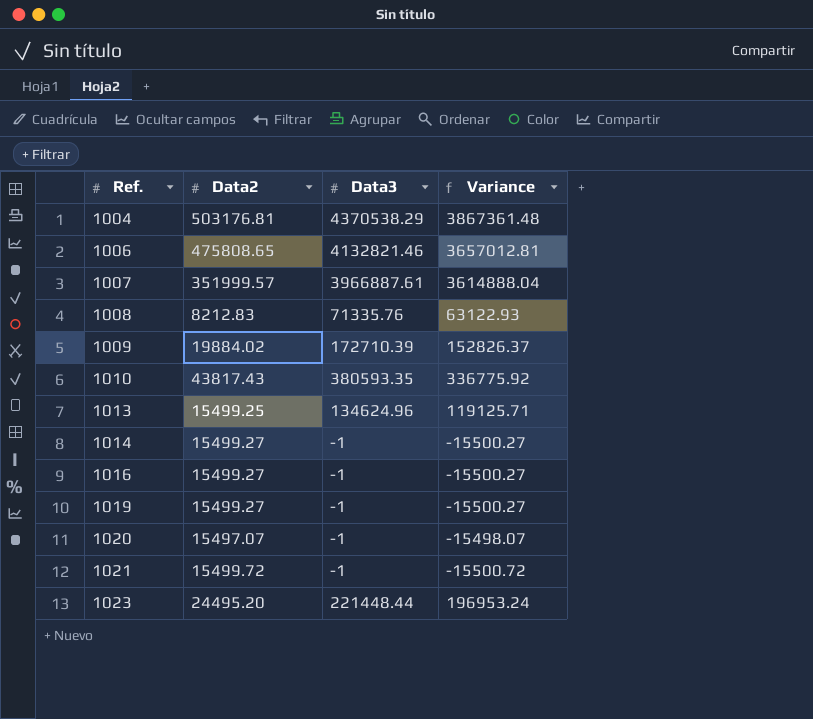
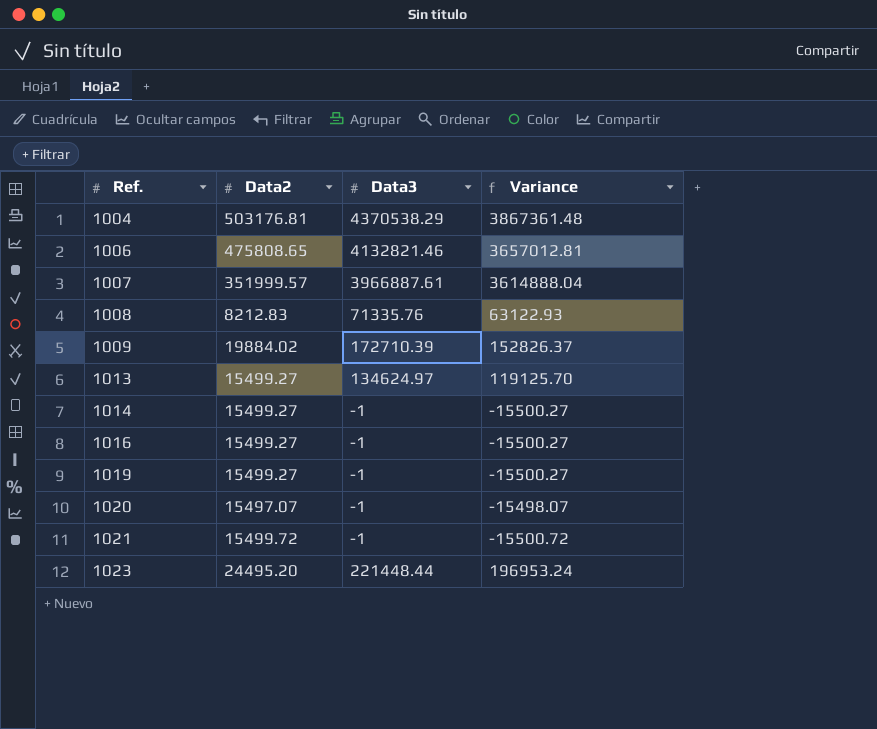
row 1010: 43817.43 | 380593.35 | 336775.92 -> none
1013 | Data2: 15499.25 -> 15499.27
1013 | Data3: 134624.96 -> 134624.97
1013 | Variance: 119125.71 -> 119125.70

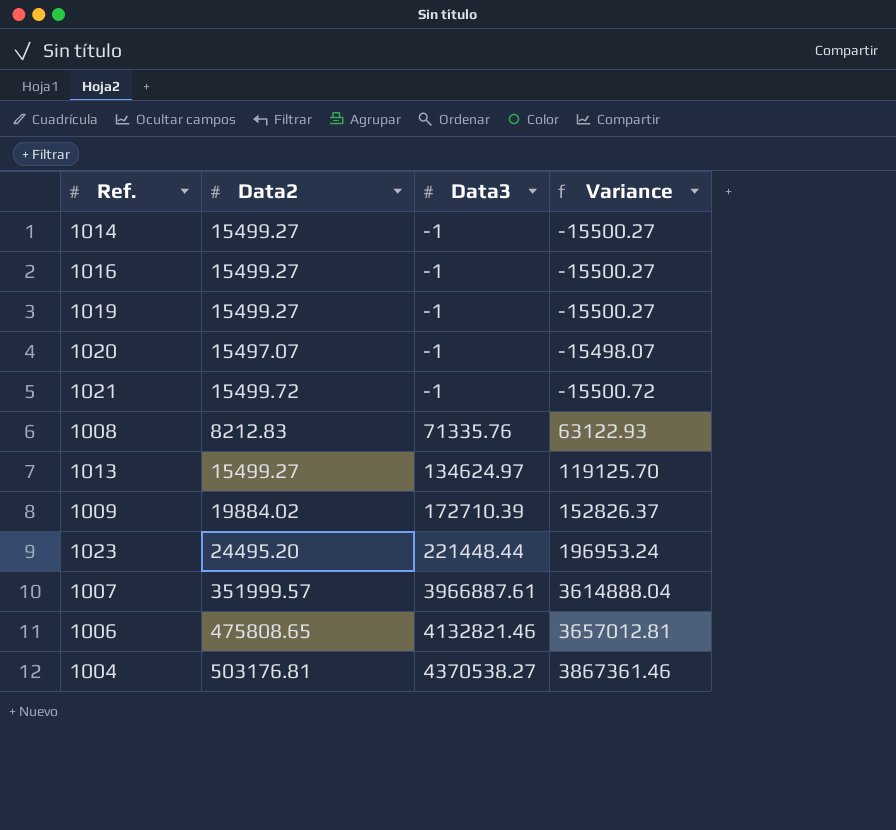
row order: Ref. ascending -> Data3 ascending
1004 | Data3: 4370538.29 -> 4370538.27
1004 | Variance: 3867361.48 -> 3867361.46

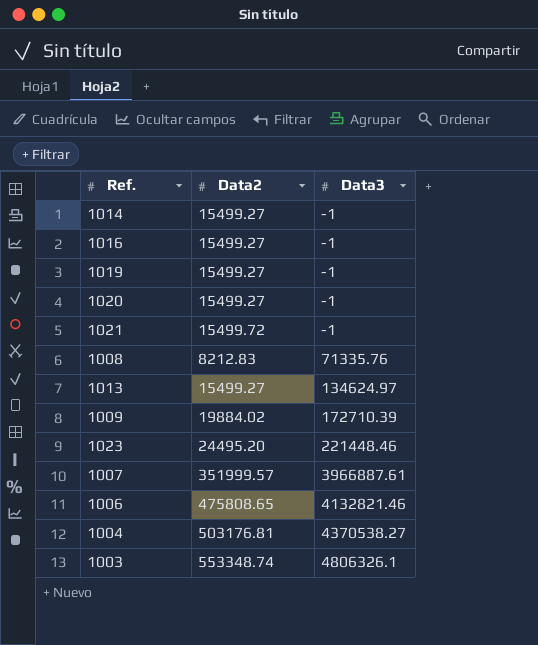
column Variance | formula: [Data3] - [Data2] -> none
1020 | Data2: 15497.07 -> 15499.27
1023 | Data3: 221448.44 -> 221448.46
row 1003: none -> 553348.74 | 4806326.1

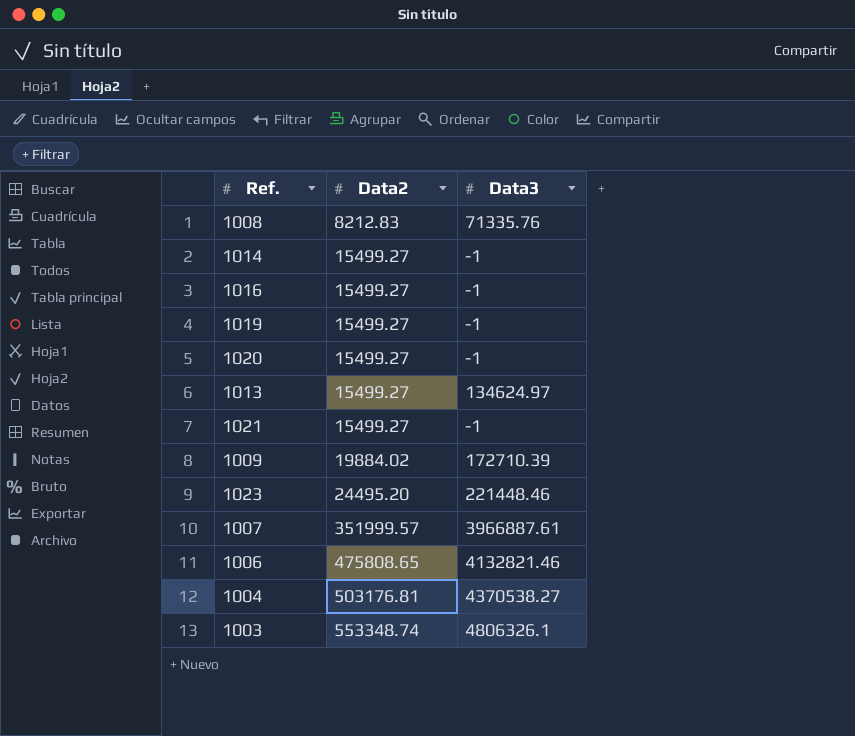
row order: Data3 ascending -> Data2 ascending
1021 | Data2: 15499.72 -> 15499.27

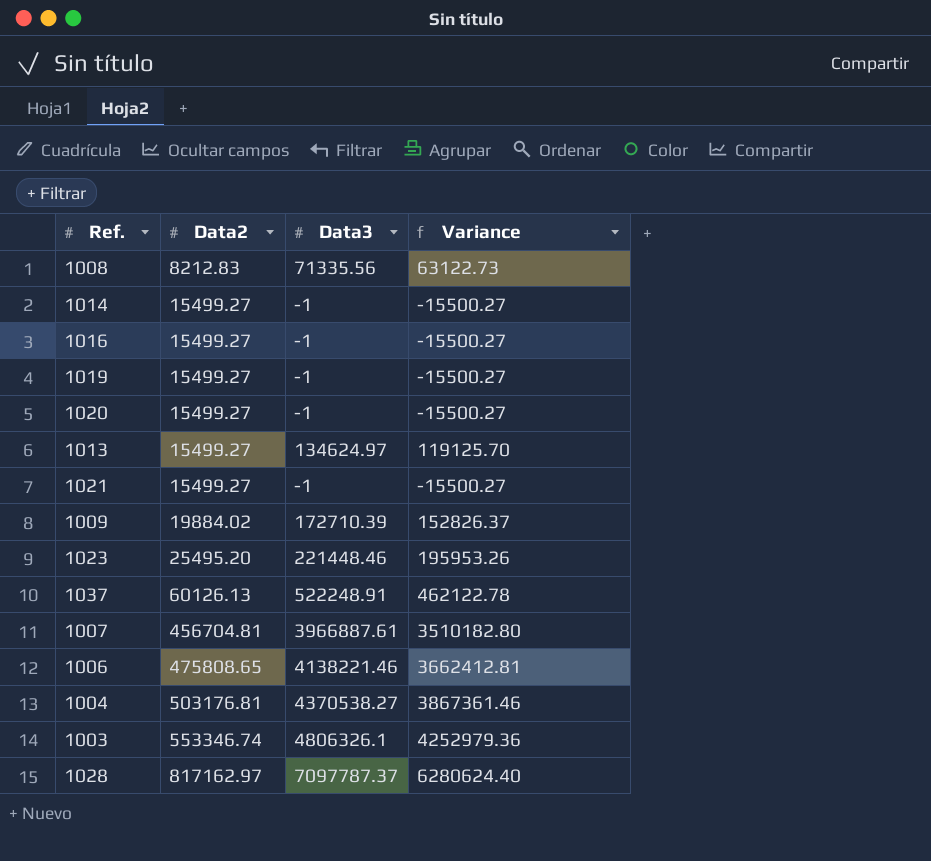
column Variance | formula: none -> [Data3] - [Data2]
1008 | Data3: 71335.76 -> 71335.56
1023 | Data2: 24495.20 -> 25495.20
row 1037: none -> 60126.13 | 522248.91 | 462122.78
1007 | Data2: 351999.57 -> 456704.81
1006 | Data3: 4132821.46 -> 4138221.46
1003 | Data2: 553348.74 -> 553346.74
row 1028: none -> 817162.97 | 7097787.37 | 6280624.40

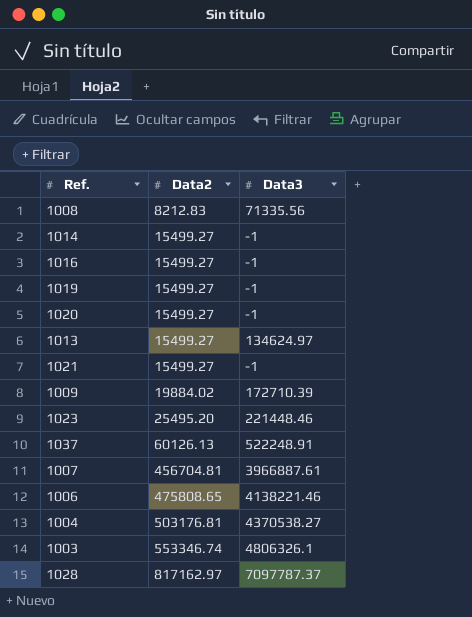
column Variance | formula: [Data3] - [Data2] -> none

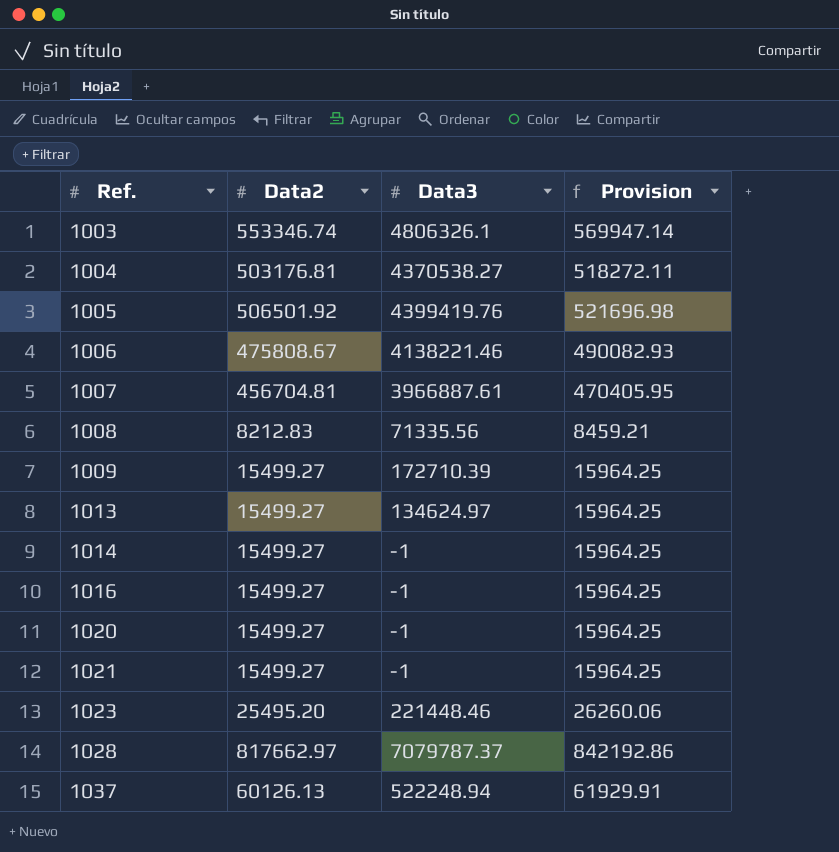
row order: Data2 ascending -> Ref. ascending
column Provision | formula: none -> [Data2] * 1.03
row 1019: 15499.27 | -1 -> none
row 1005: none -> 506501.92 | 4399419.76 | 521696.98
1006 | Data2: 475808.65 -> 475808.67
1009 | Data2: 19884.02 -> 15499.27
1028 | Data2: 817162.97 -> 817662.97
1028 | Data3: 7097787.37 -> 7079787.37
1037 | Data3: 522248.91 -> 522248.94

